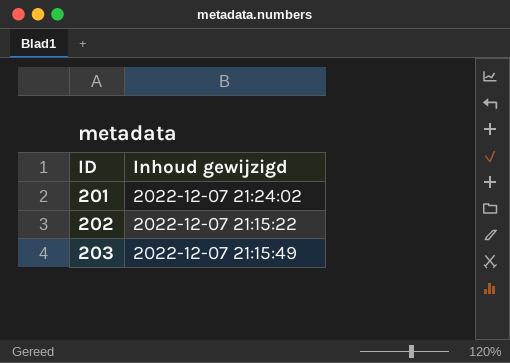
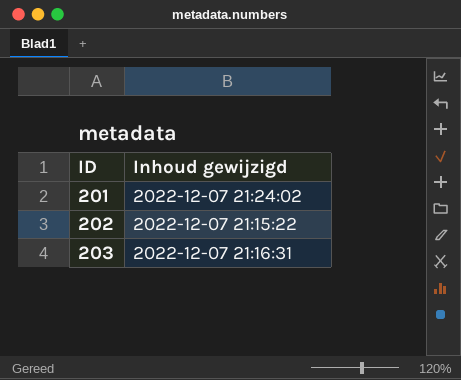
203 | Inhoud gewijzigd: 2022-12-07 21:15:49 -> 2022-12-07 21:16:31

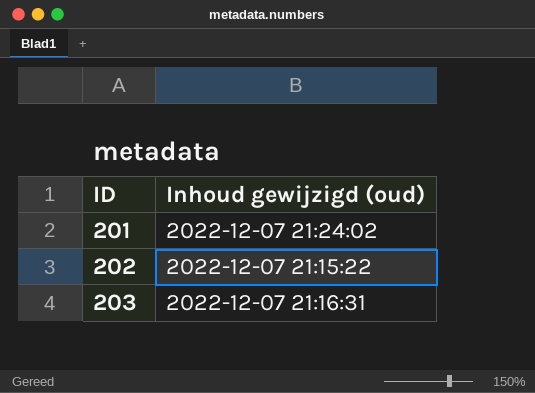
column name: Inhoud gewijzigd -> Inhoud gewijzigd (oud)

